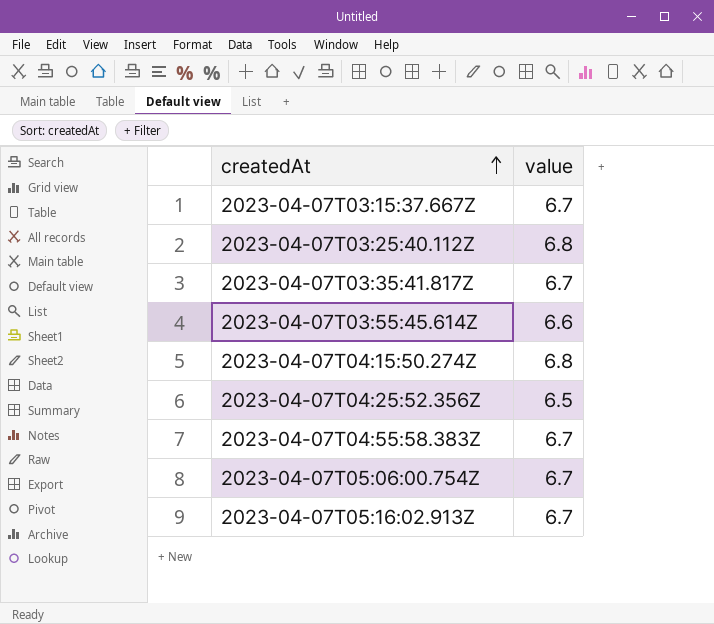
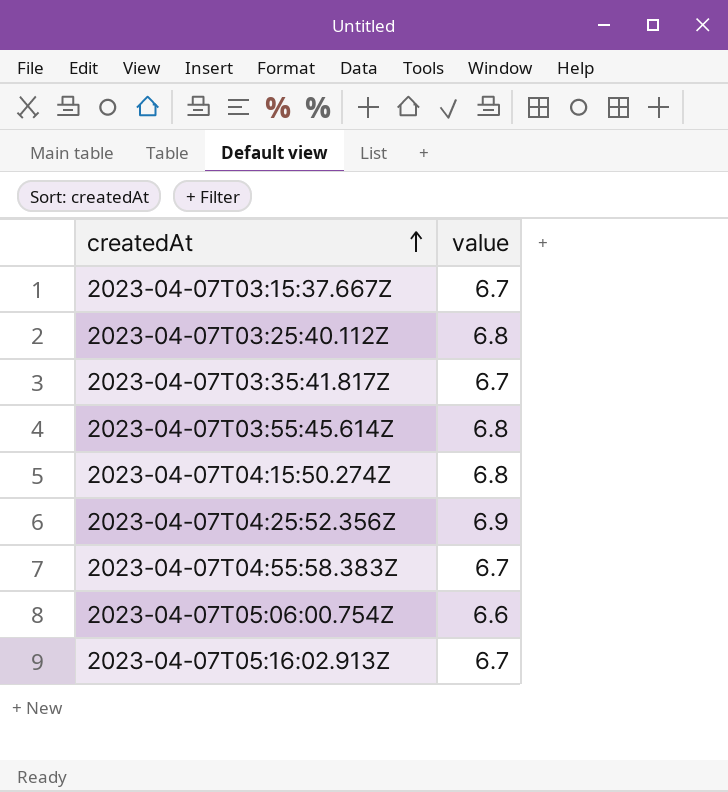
2023-04-07T03:55:45.614Z | value: 6.6 -> 6.8
2023-04-07T04:25:52.356Z | value: 6.5 -> 6.9
2023-04-07T05:06:00.754Z | value: 6.7 -> 6.6

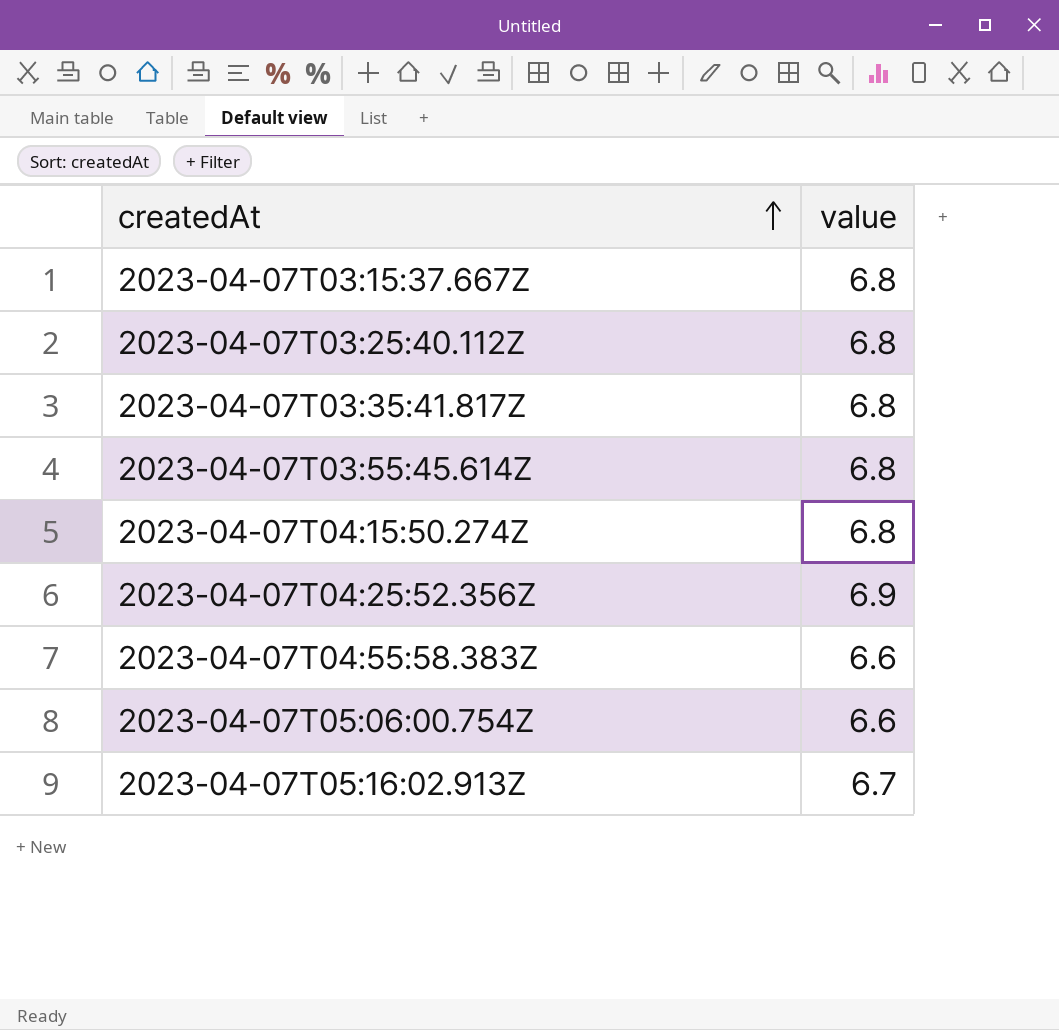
2023-04-07T03:15:37.667Z | value: 6.7 -> 6.8
2023-04-07T03:35:41.817Z | value: 6.7 -> 6.8
2023-04-07T04:55:58.383Z | value: 6.7 -> 6.6

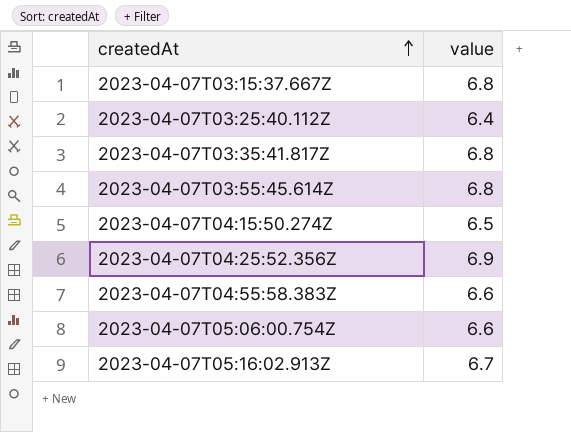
2023-04-07T03:25:40.112Z | value: 6.8 -> 6.4
2023-04-07T04:15:50.274Z | value: 6.8 -> 6.5

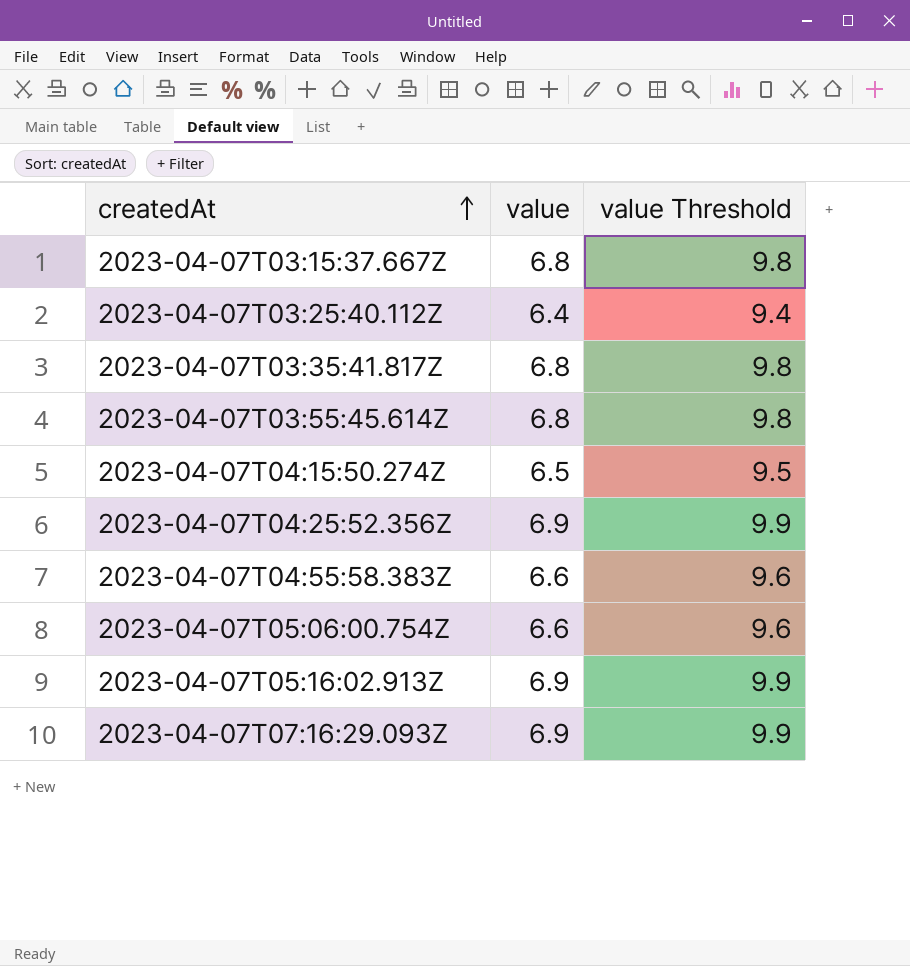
column value Threshold | formula: none -> [value] + 3
2023-04-07T05:16:02.913Z | value: 6.7 -> 6.9
row 2023-04-07T07:16:29.093Z: none -> 6.9 | 9.9

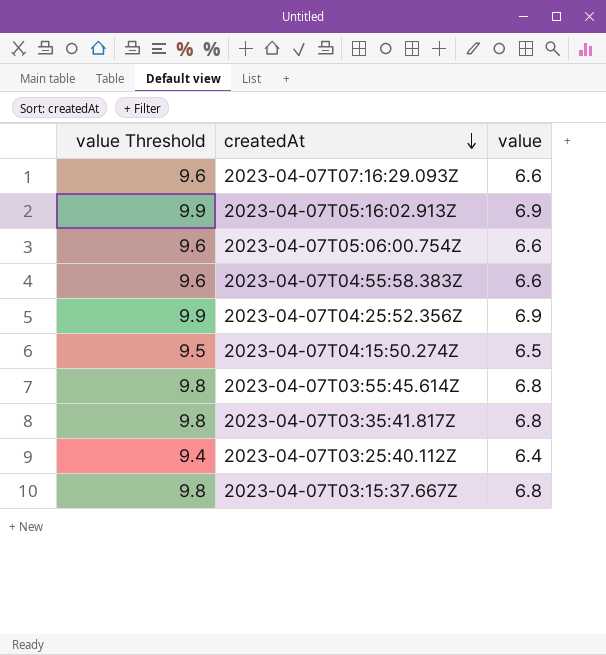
row order: createdAt ascending -> createdAt descending
column value Threshold | position: 3 -> 1
2023-04-07T07:16:29.093Z | value Threshold: 9.9 -> 9.6
2023-04-07T07:16:29.093Z | value: 6.9 -> 6.6

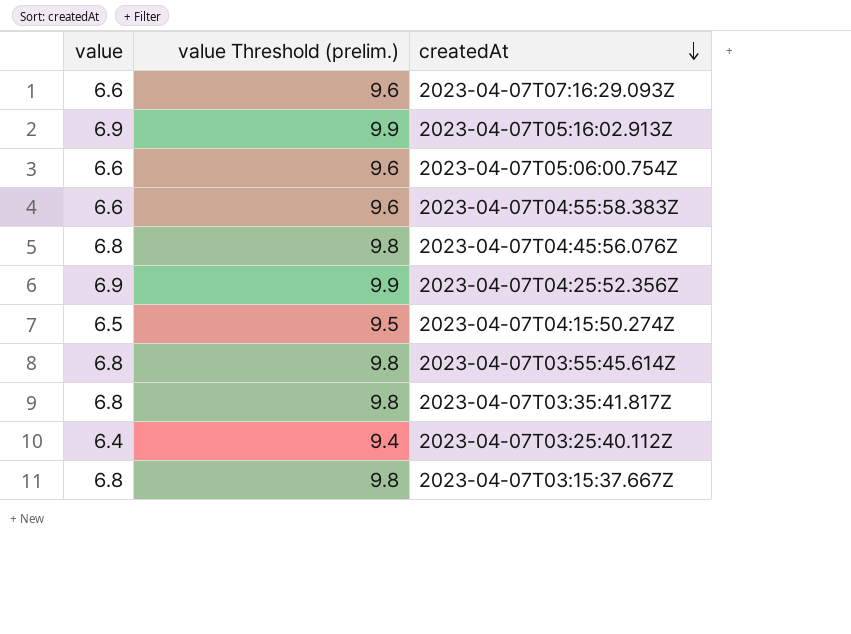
column value | position: 3 -> 1
column name: value Threshold -> value Threshold (prelim.)
row 2023-04-07T04:45:56.076Z: none -> 6.8 | 9.8

